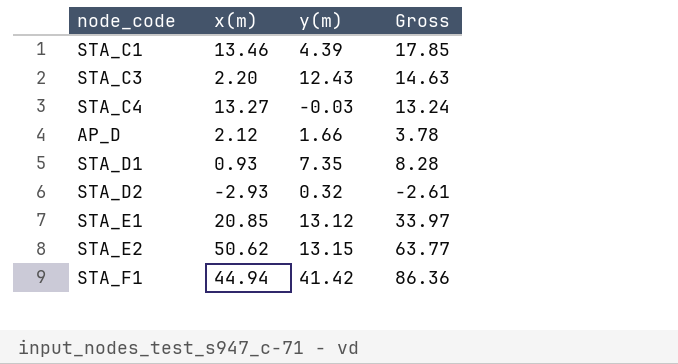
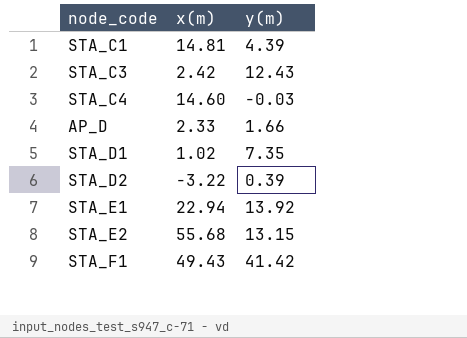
column Gross | formula: [x(m)] + [y(m)] -> none
STA_C1 | x(m): 13.46 -> 14.81
STA_C3 | x(m): 2.20 -> 2.42
STA_C4 | x(m): 13.27 -> 14.60
AP_D | x(m): 2.12 -> 2.33
STA_D1 | x(m): 0.93 -> 1.02
STA_D2 | x(m): -2.93 -> -3.22
STA_D2 | y(m): 0.32 -> 0.39
STA_E1 | x(m): 20.85 -> 22.94
STA_E1 | y(m): 13.12 -> 13.92
STA_E2 | x(m): 50.62 -> 55.68
STA_F1 | x(m): 44.94 -> 49.43

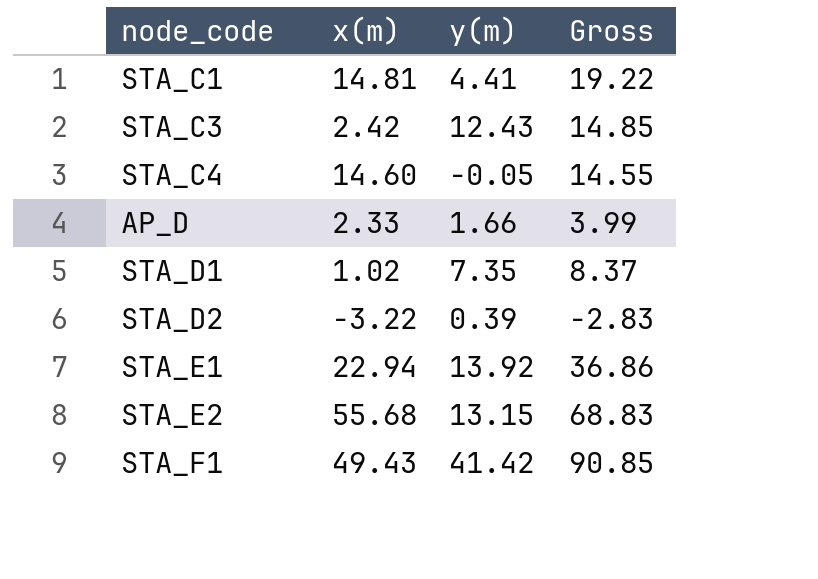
column Gross | formula: none -> [x(m)] + [y(m)]
STA_C1 | y(m): 4.39 -> 4.41
STA_C4 | y(m): -0.03 -> -0.05

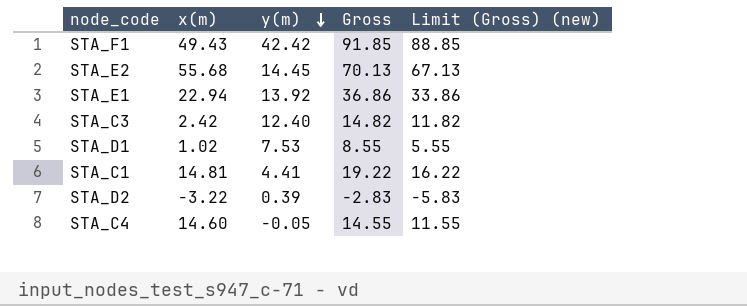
row order: none -> y(m) descending
column Limit (Gross) (new) | formula: none -> [Gross] - 3
row AP_D: 2.33 | 1.66 | 3.99 -> none
STA_F1 | y(m): 41.42 -> 42.42
STA_F1 | Gross: 90.85 -> 91.85
STA_E2 | y(m): 13.15 -> 14.45
STA_E2 | Gross: 68.83 -> 70.13
STA_C3 | y(m): 12.43 -> 12.40
STA_C3 | Gross: 14.85 -> 14.82
STA_D1 | y(m): 7.35 -> 7.53
STA_D1 | Gross: 8.37 -> 8.55

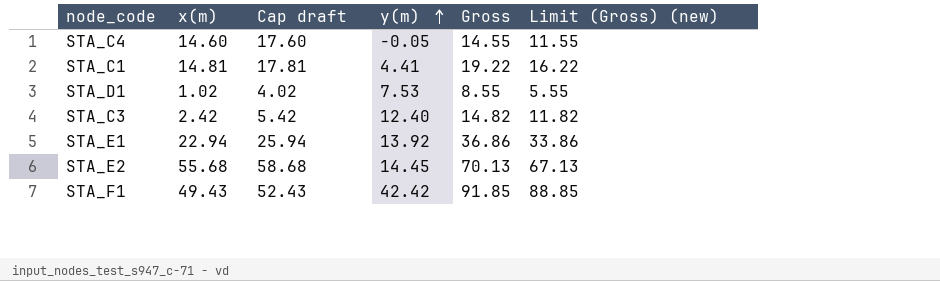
row order: y(m) descending -> y(m) ascending
column Cap draft | formula: none -> [x(m)] + 3
row STA_D2: -3.22 | 0.39 | -2.83 | -5.83 -> none

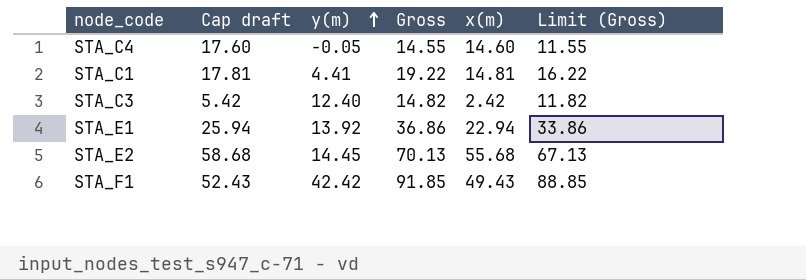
column x(m) | position: 2 -> 5
column name: Limit (Gross) (new) -> Limit (Gross)
row STA_D1: 1.02 | 4.02 | 7.53 | 8.55 | 5.55 -> none

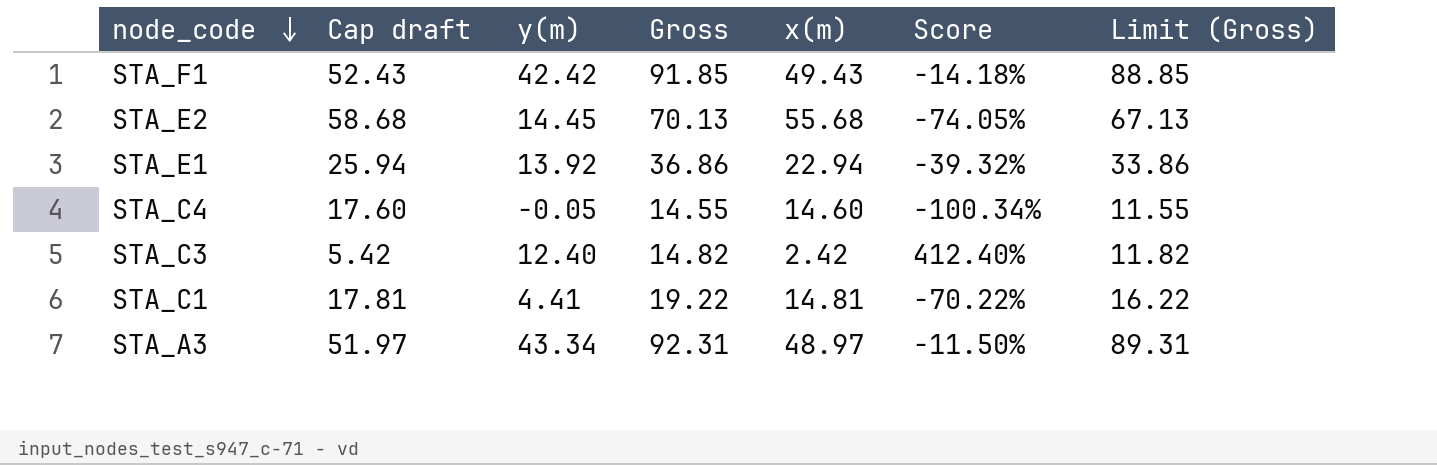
row order: y(m) ascending -> node_code descending
column Score | formula: none -> ([y(m)] - [x(m)]) / [x(m)]
row STA_A3: none -> 51.97 | 43.34 | 92.31 | 48.97 | -11.50% | 89.31

